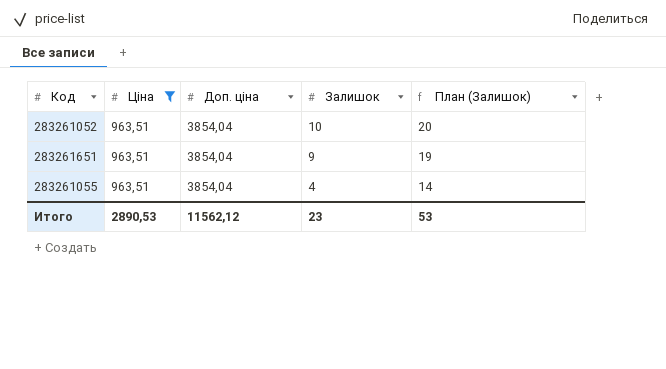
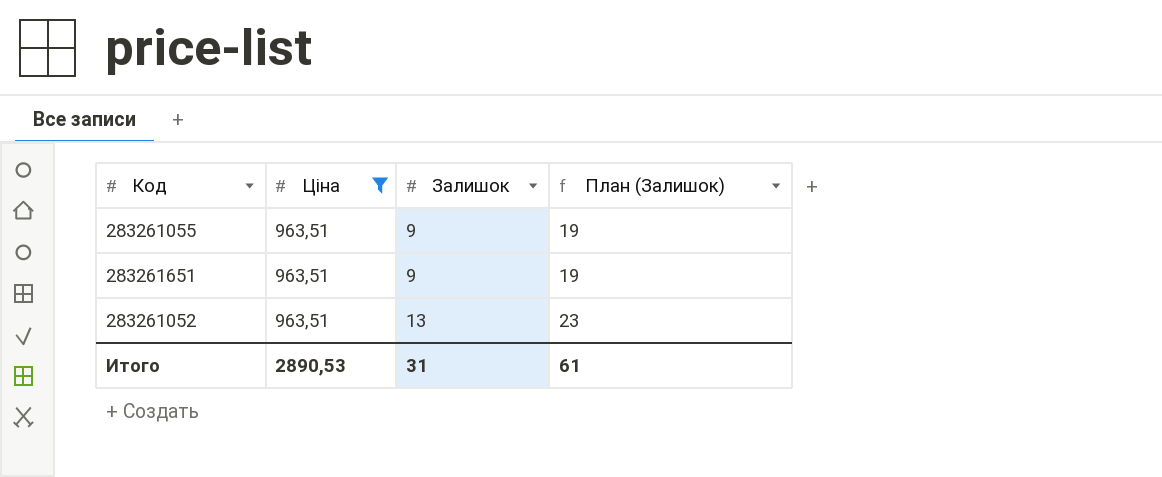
row order: Залишок descending -> Залишок ascending
column Доп. ціна | position: 3 -> none
283261055 | Залишок: 4 -> 9
283261055 | План (Залишок): 14 -> 19
283261052 | Залишок: 10 -> 13
283261052 | План (Залишок): 20 -> 23
Итого | Залишок: 23 -> 31
Итого | План (Залишок): 53 -> 61

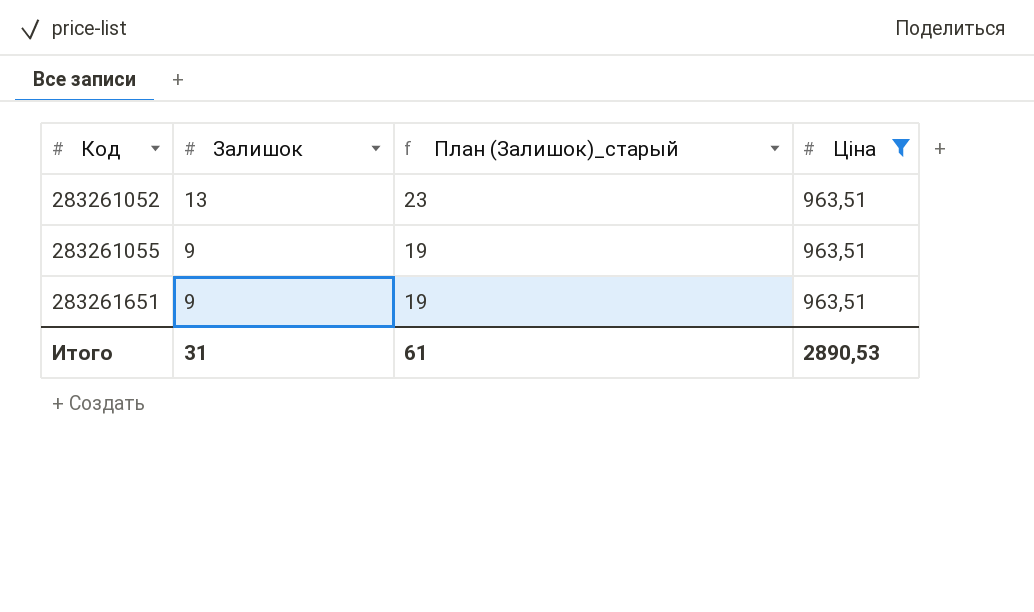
row order: Залишок ascending -> Код ascending
column name: План (Залишок) -> План (Залишок)_старый
column Ціна | position: 2 -> 4

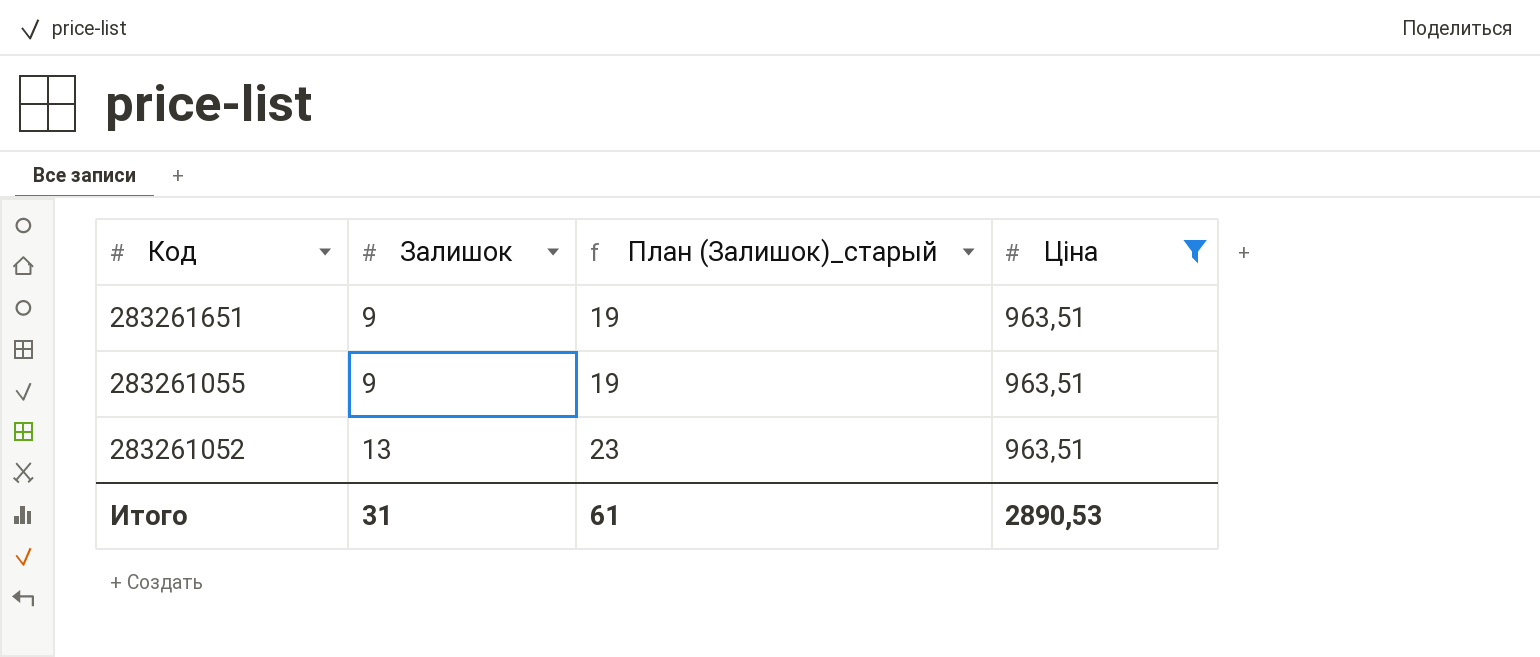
row order: Код ascending -> Код descending

